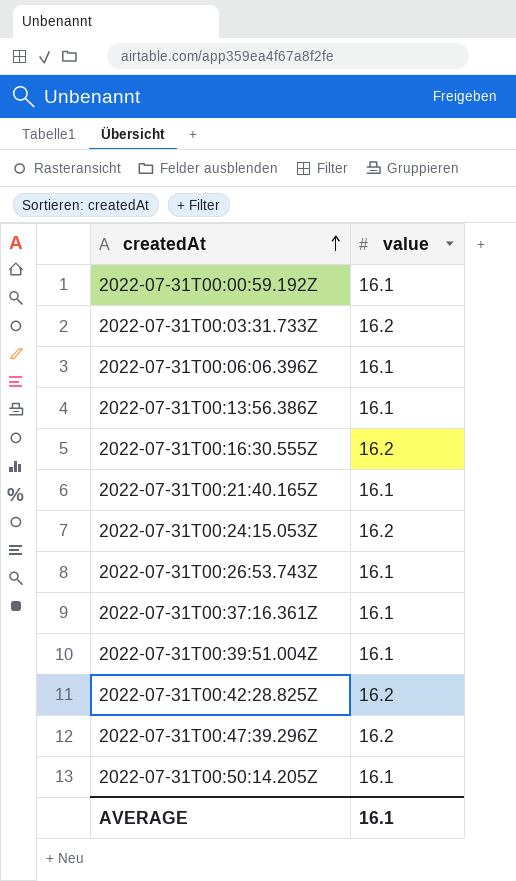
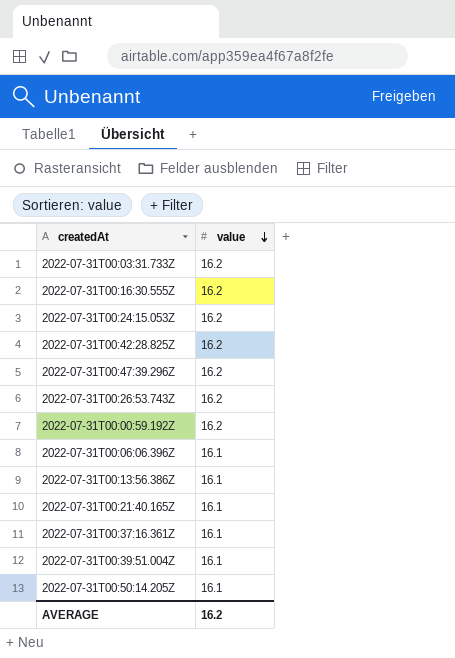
row order: createdAt ascending -> value descending
2022-07-31T00:26:53.743Z | value: 16.1 -> 16.2
2022-07-31T00:00:59.192Z | value: 16.1 -> 16.2
AVERAGE | value: 16.1 -> 16.2

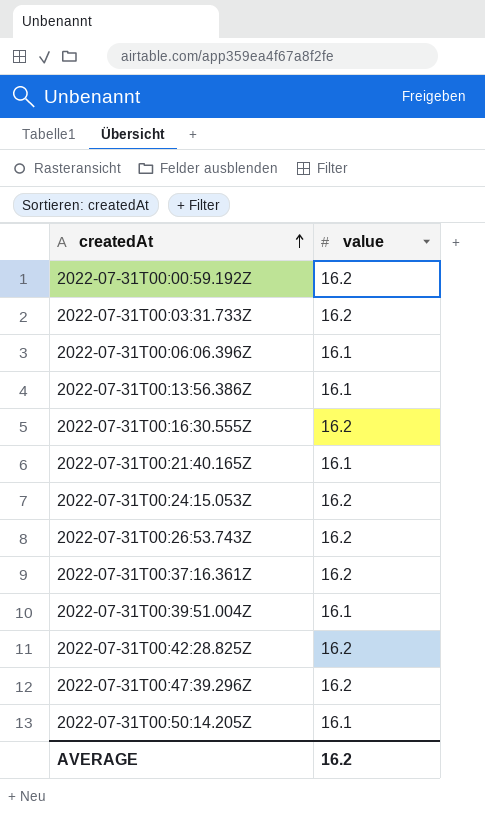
row order: value descending -> createdAt ascending
2022-07-31T00:37:16.361Z | value: 16.1 -> 16.2

